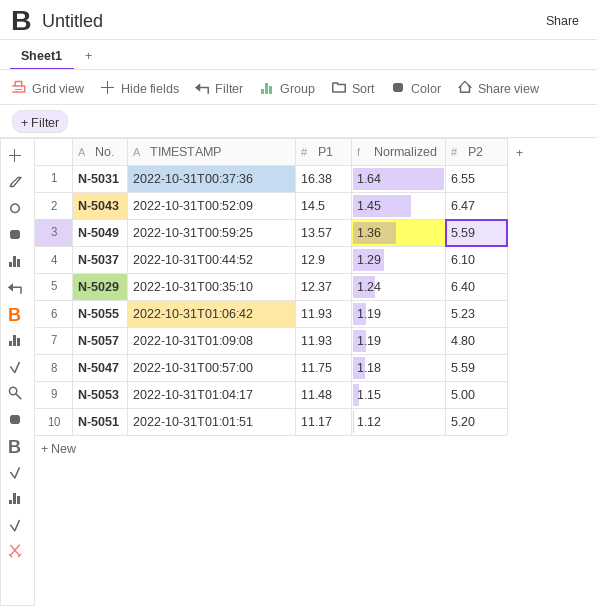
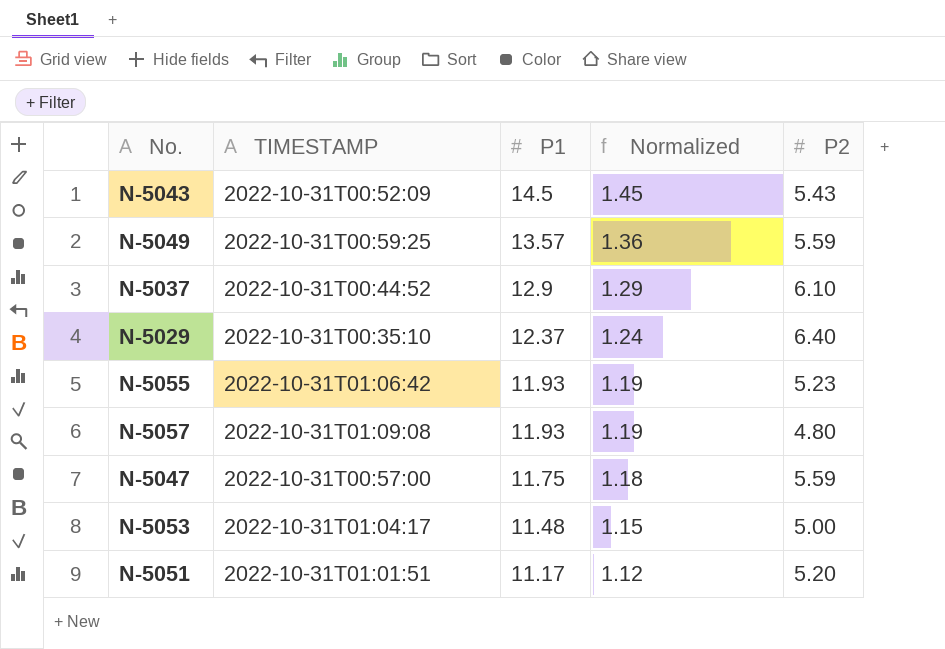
row N-5031: 2022-10-31T00:37:36 | 16.38 | 1.64 | 6.55 -> none
N-5043 | P2: 6.47 -> 5.43

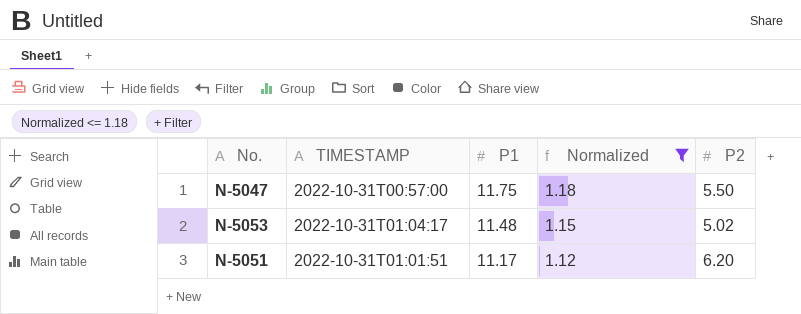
filter: none -> Normalized <= 1.18
N-5047 | P2: 5.59 -> 5.50
N-5053 | P2: 5.00 -> 5.02
N-5051 | P2: 5.20 -> 6.20

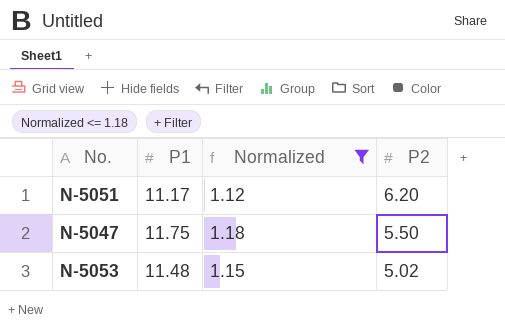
row order: P1 descending -> P2 descending
column TIMESTAMP | position: 2 -> none

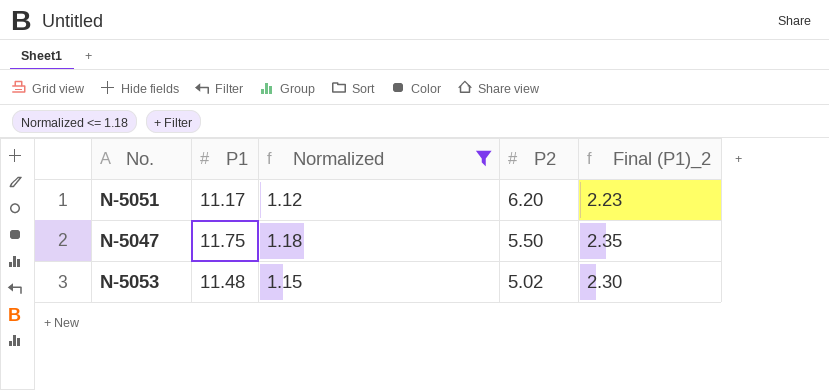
column Final (P1)_2 | formula: none -> [P1] * 0.2

